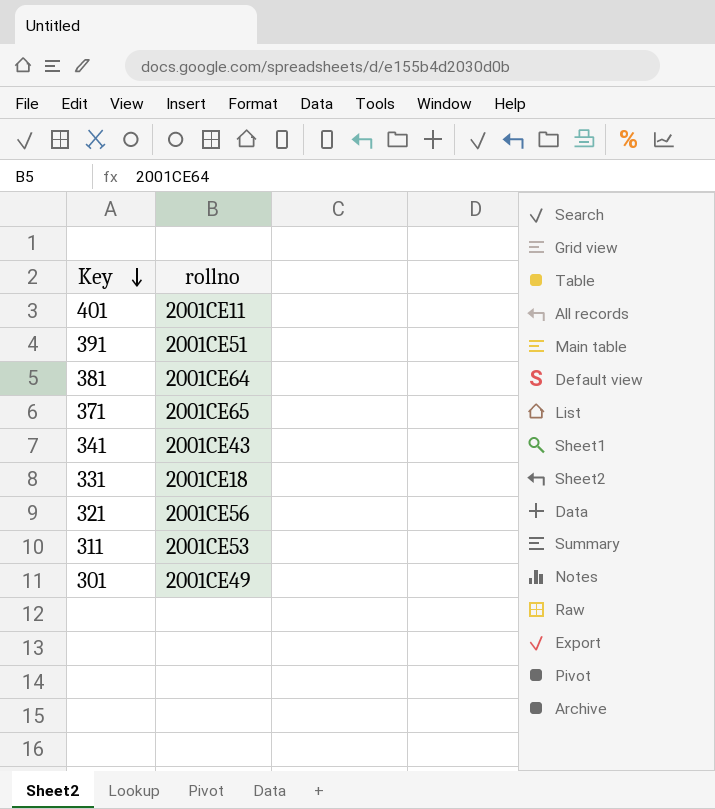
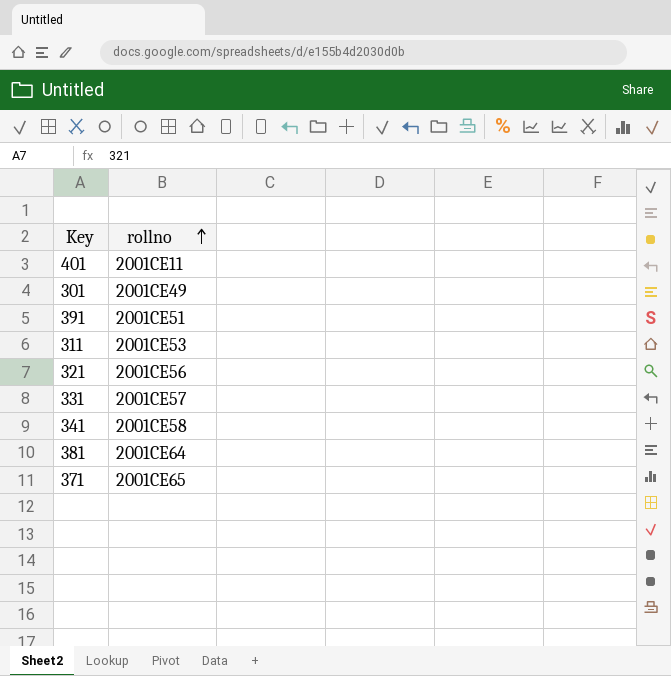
row order: Key descending -> rollno ascending
331 | rollno: 2001CE18 -> 2001CE57
341 | rollno: 2001CE43 -> 2001CE58

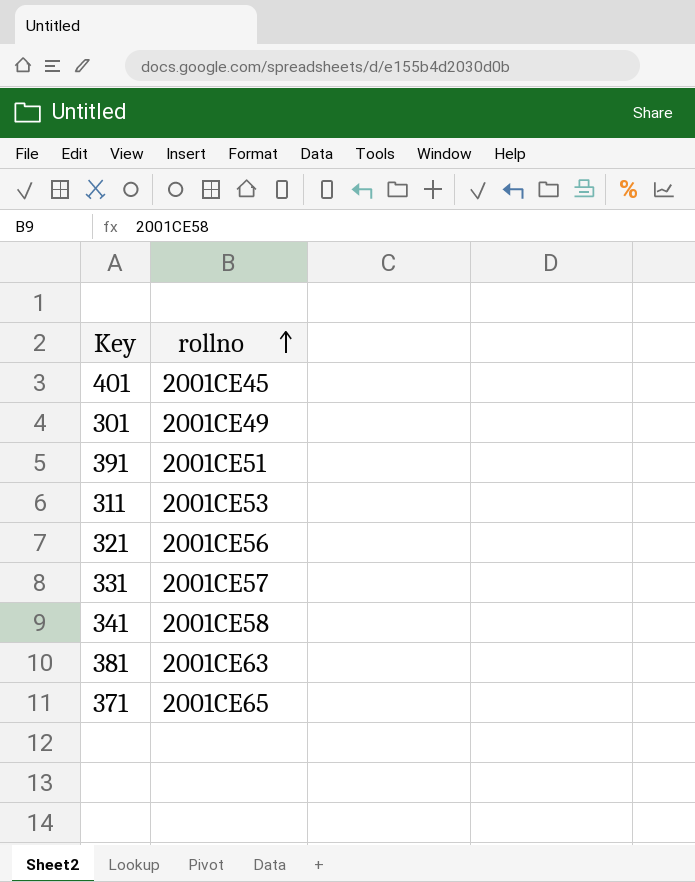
401 | rollno: 2001CE11 -> 2001CE45
381 | rollno: 2001CE64 -> 2001CE63

